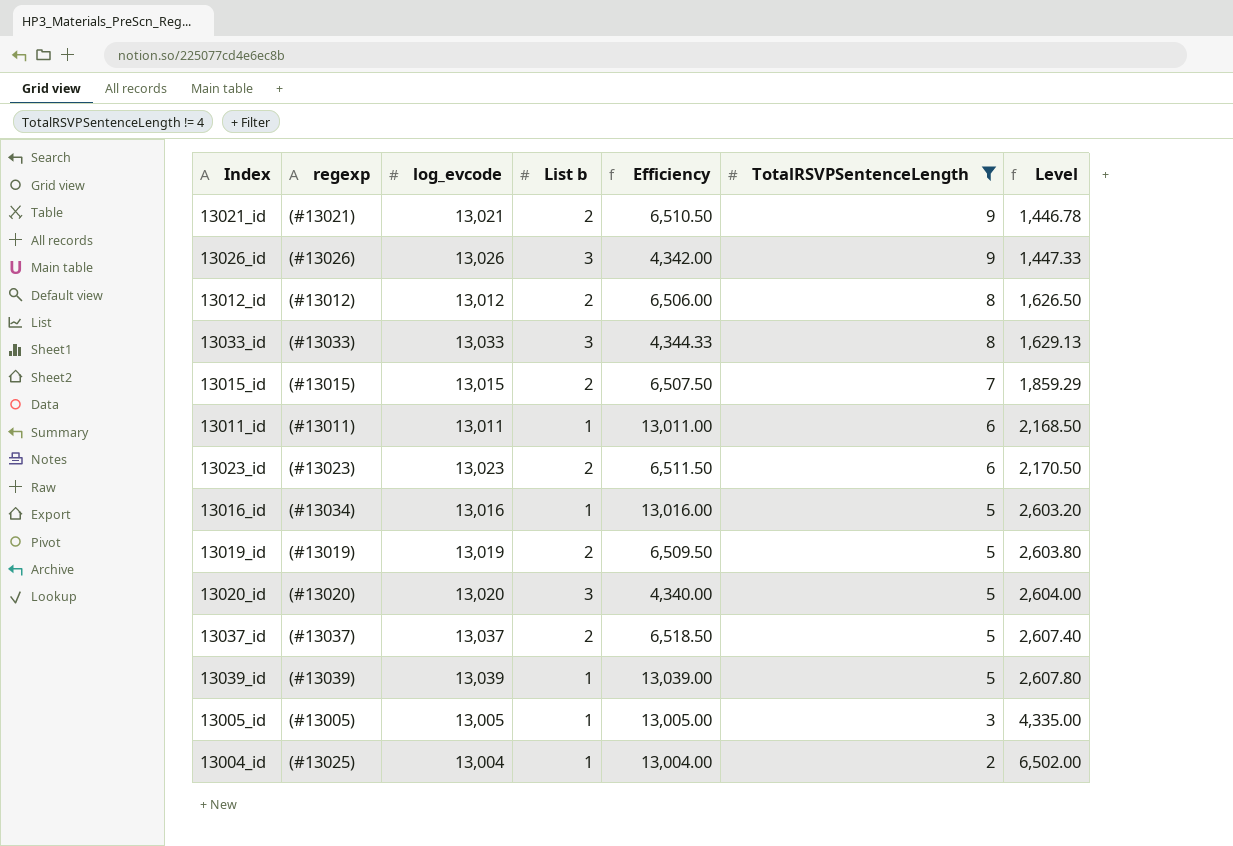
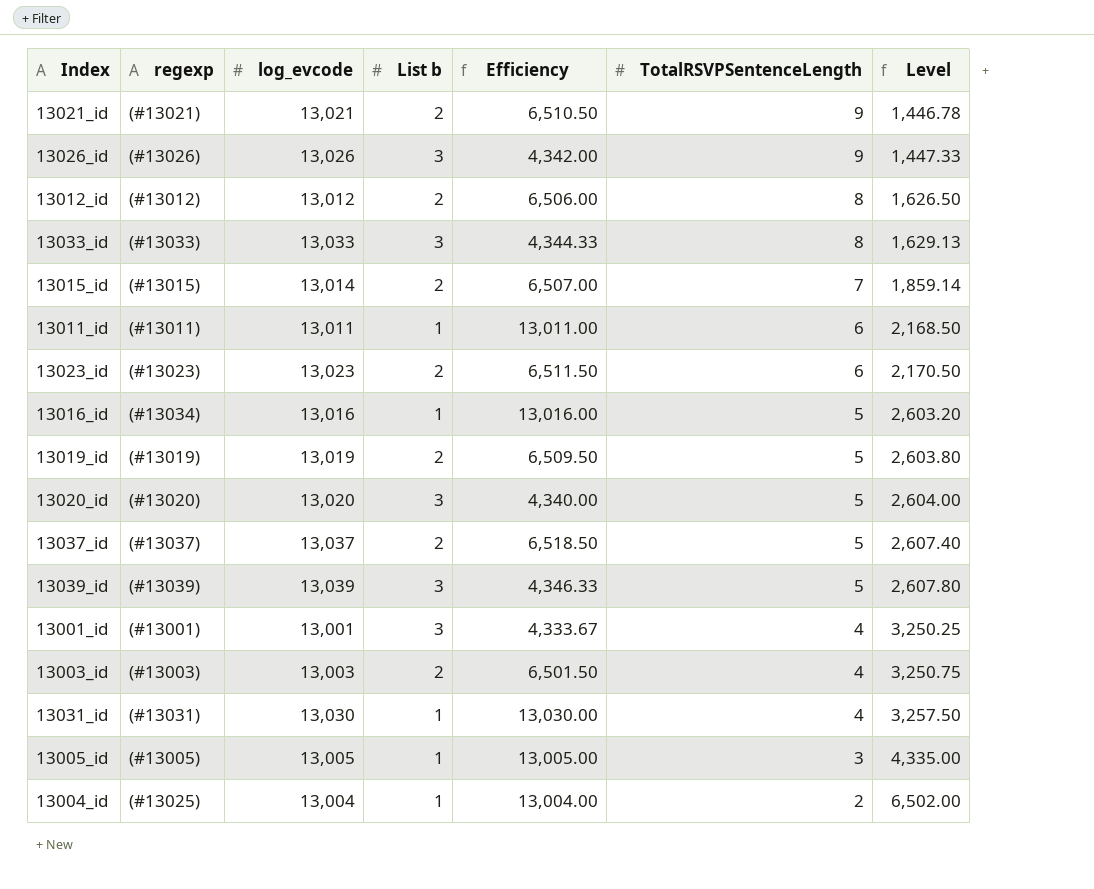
filter: TotalRSVPSentenceLength != 4 -> none
13015_id | log_evcode: 13,015 -> 13,014
13015_id | Efficiency: 6,507.50 -> 6,507.00
13015_id | Level: 1,859.29 -> 1,859.14
13039_id | List b: 1 -> 3
13039_id | Efficiency: 13,039.00 -> 4,346.33

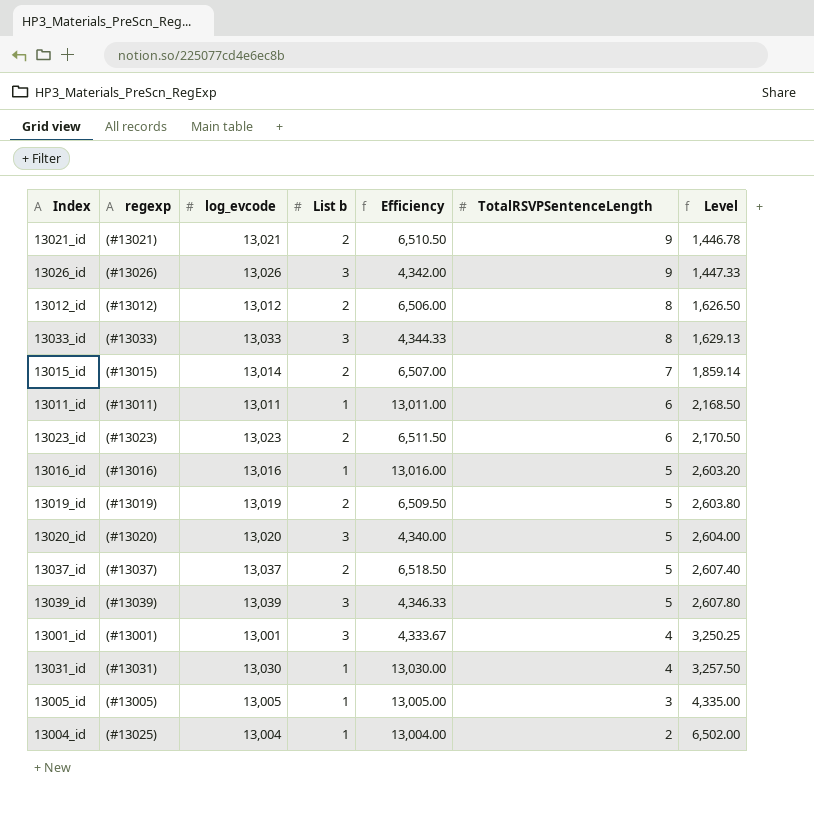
row 13003_id: (#13003) | 13,003 | 2 | 6,501.50 | 4 | 3,250.75 -> none
13016_id | regexp: (#13034) -> (#13016)

